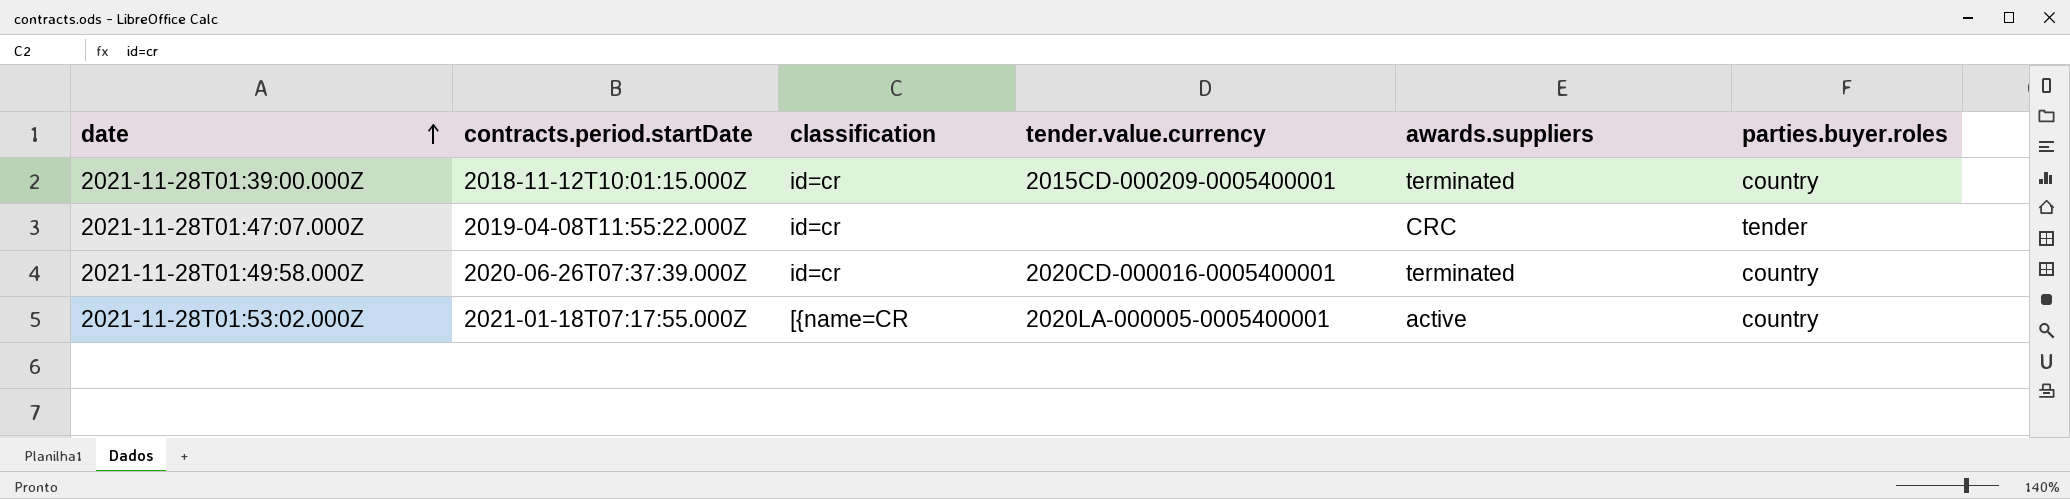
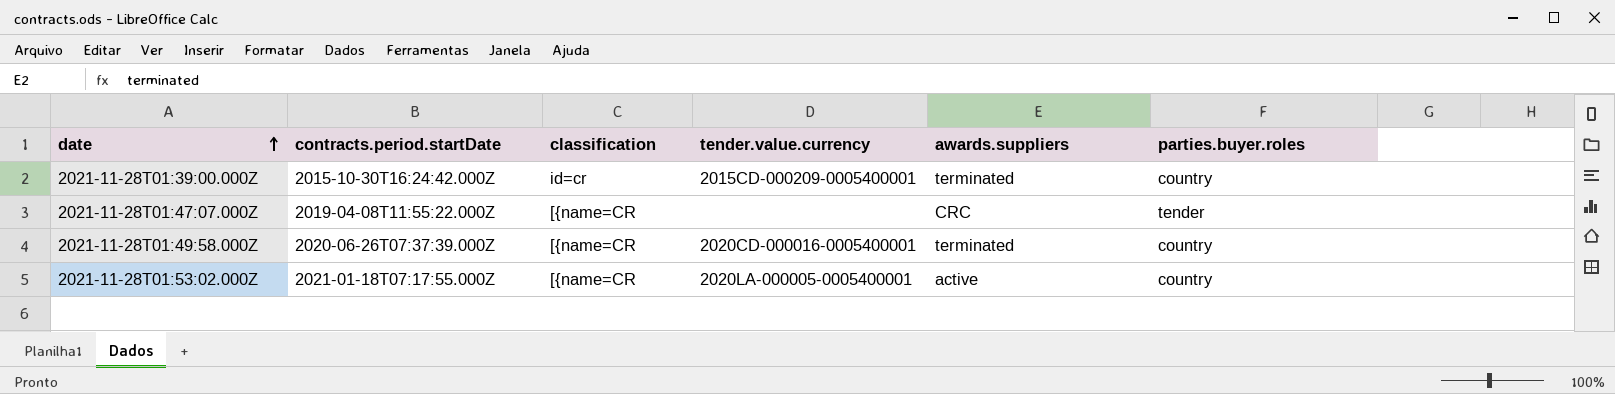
2021-11-28T01:39:00.000Z | contracts.period.startDate: 2018-11-12T10:01:15.000Z -> 2015-10-30T16:24:42.000Z
2021-11-28T01:47:07.000Z | classification: id=cr -> [{name=CR
2021-11-28T01:49:58.000Z | classification: id=cr -> [{name=CR

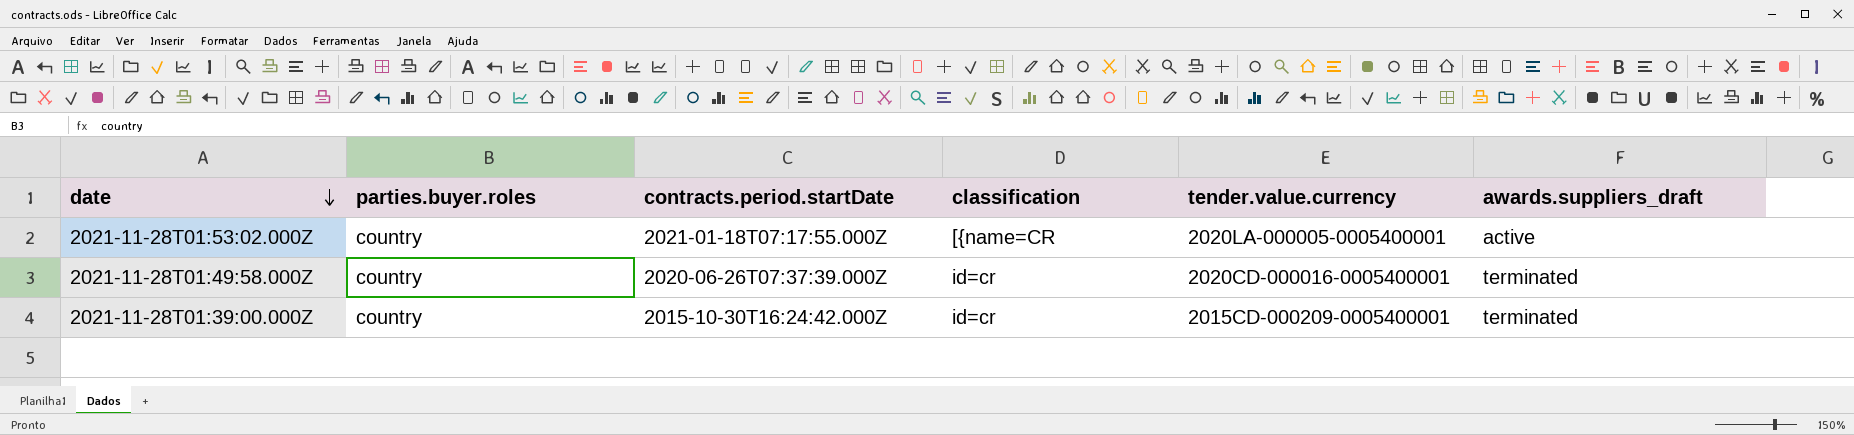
row order: date ascending -> date descending
column parties.buyer.roles | position: 6 -> 2
column name: awards.suppliers -> awards.suppliers_draft
row 2021-11-28T01:47:07.000Z: 2019-04-08T11:55:22.000Z | [{name=CR | none | CRC | tender -> none
2021-11-28T01:49:58.000Z | classification: [{name=CR -> id=cr

